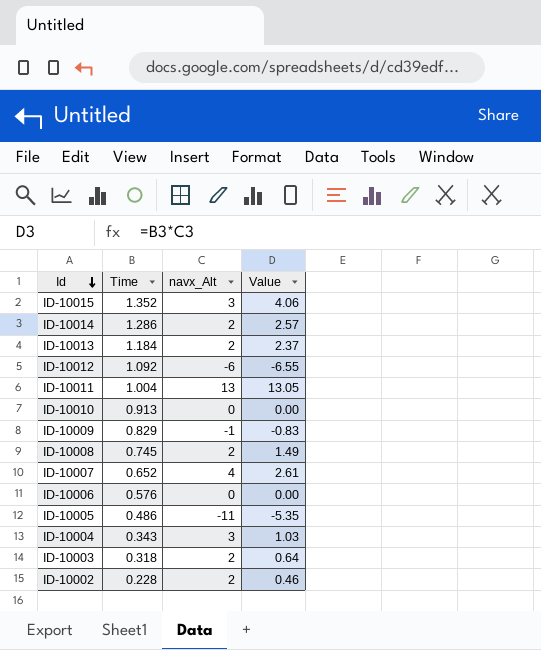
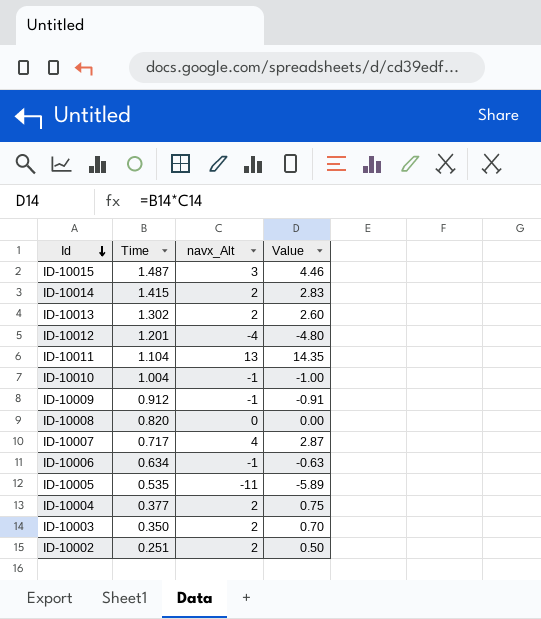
ID-10015 | Time: 1.352 -> 1.487
ID-10015 | Value: 4.06 -> 4.46
ID-10014 | Time: 1.286 -> 1.415
ID-10014 | Value: 2.57 -> 2.83
ID-10013 | Time: 1.184 -> 1.302
ID-10013 | Value: 2.37 -> 2.60
ID-10012 | Time: 1.092 -> 1.201
ID-10012 | navx_Alt: -6 -> -4
ID-10012 | Value: -6.55 -> -4.80
ID-10011 | Time: 1.004 -> 1.104
ID-10011 | Value: 13.05 -> 14.35
ID-10010 | Time: 0.913 -> 1.004
ID-10010 | navx_Alt: 0 -> -1
ID-10010 | Value: 0.00 -> -1.00
ID-10009 | Time: 0.829 -> 0.912
ID-10009 | Value: -0.83 -> -0.91
ID-10008 | Time: 0.745 -> 0.820
ID-10008 | navx_Alt: 2 -> 0
ID-10008 | Value: 1.49 -> 0.00
ID-10007 | Time: 0.652 -> 0.717
ID-10007 | Value: 2.61 -> 2.87
ID-10006 | Time: 0.576 -> 0.634
ID-10006 | navx_Alt: 0 -> -1
ID-10006 | Value: 0.00 -> -0.63
ID-10005 | Time: 0.486 -> 0.535
ID-10005 | Value: -5.35 -> -5.89
ID-10004 | Time: 0.343 -> 0.377
ID-10004 | navx_Alt: 3 -> 2
ID-10004 | Value: 1.03 -> 0.75
ID-10003 | Time: 0.318 -> 0.350
ID-10003 | Value: 0.64 -> 0.70
ID-10002 | Time: 0.228 -> 0.251
ID-10002 | Value: 0.46 -> 0.50

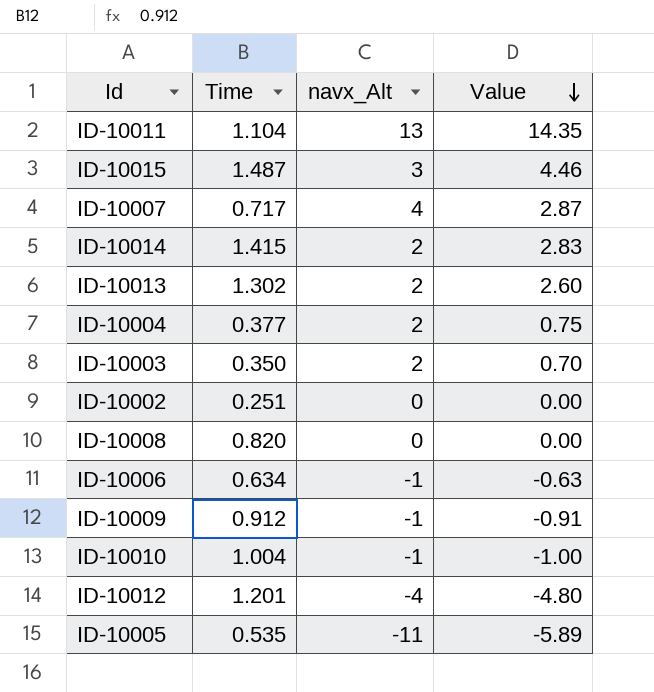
row order: Id descending -> Value descending
ID-10002 | navx_Alt: 2 -> 0
ID-10002 | Value: 0.50 -> 0.00

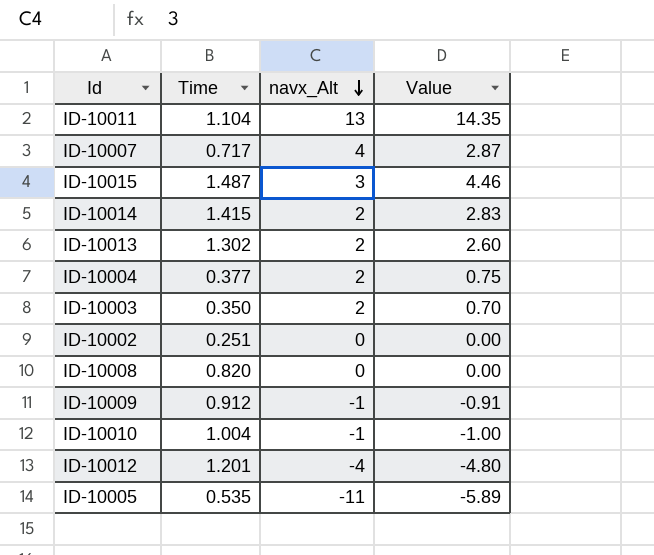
row order: Value descending -> navx_Alt descending
row ID-10006: 0.634 | -1 | -0.63 -> none

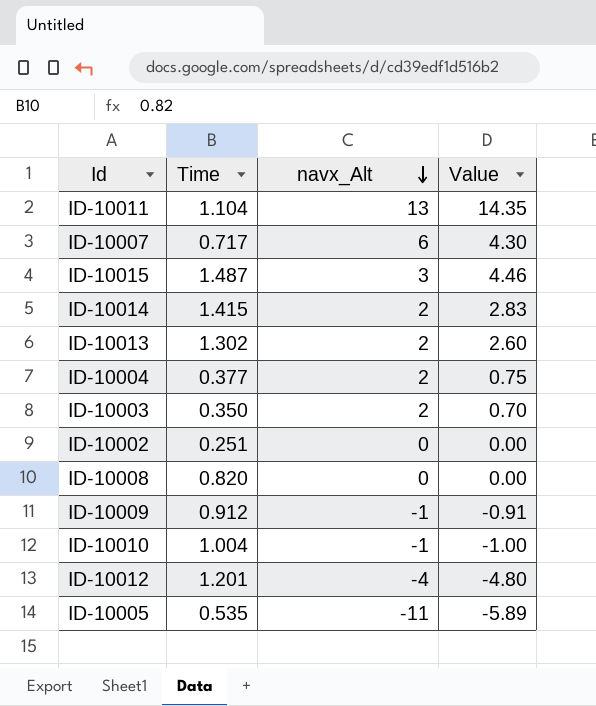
ID-10007 | navx_Alt: 4 -> 6
ID-10007 | Value: 2.87 -> 4.30

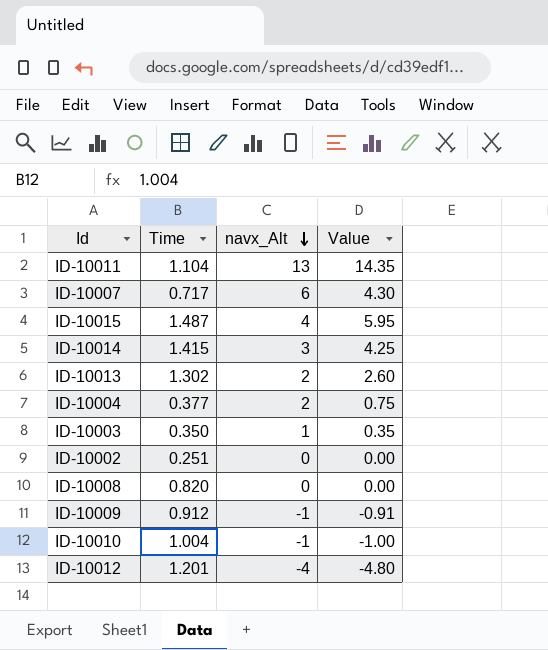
row ID-10005: 0.535 | -11 | -5.89 -> none
ID-10015 | navx_Alt: 3 -> 4
ID-10015 | Value: 4.46 -> 5.95
ID-10014 | navx_Alt: 2 -> 3
ID-10014 | Value: 2.83 -> 4.25
ID-10003 | navx_Alt: 2 -> 1
ID-10003 | Value: 0.70 -> 0.35

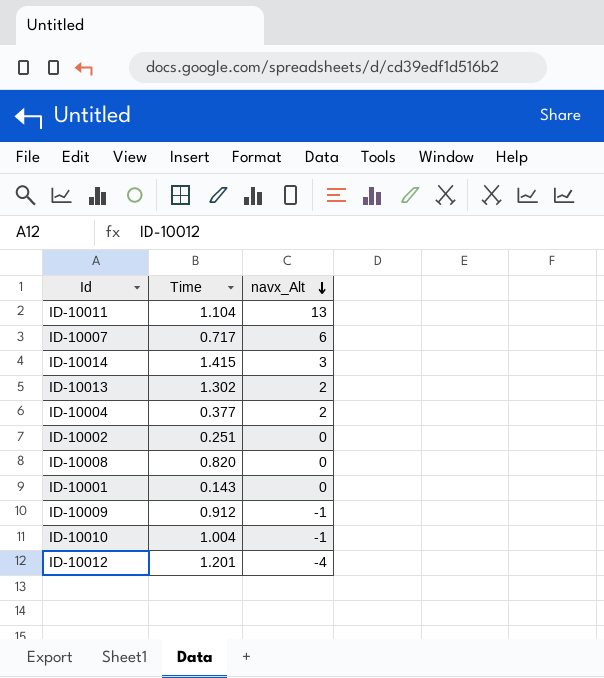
column Value | formula: [Time] * [navx_Alt] -> none
row ID-10015: 1.487 | 4 | 5.95 -> none
row ID-10003: 0.350 | 1 | 0.35 -> none
row ID-10001: none -> 0.143 | 0

